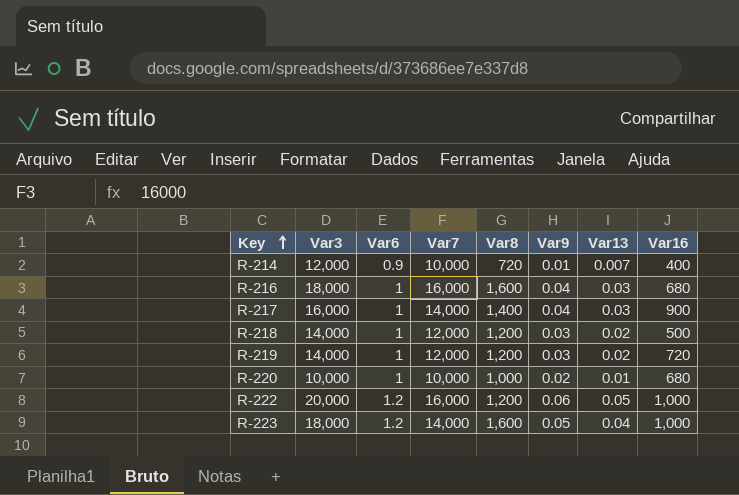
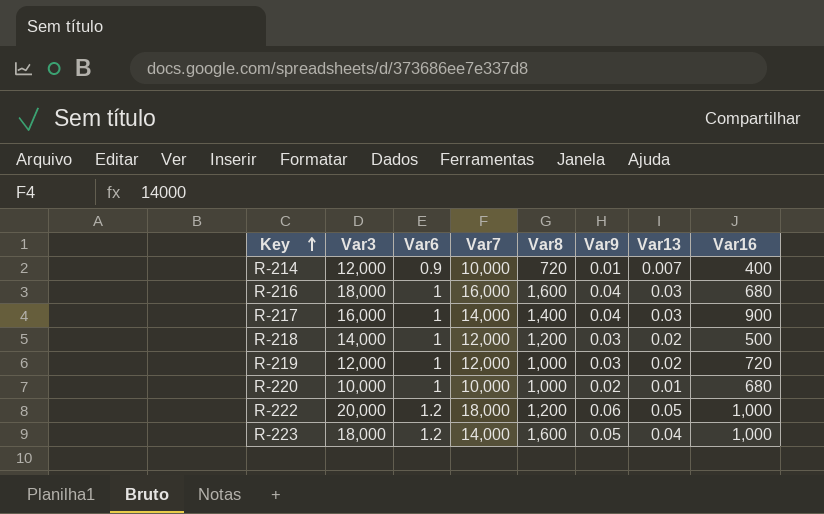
R-219 | Var3: 14,000 -> 12,000
R-219 | Var8: 1,200 -> 1,000
R-222 | Var7: 16,000 -> 18,000

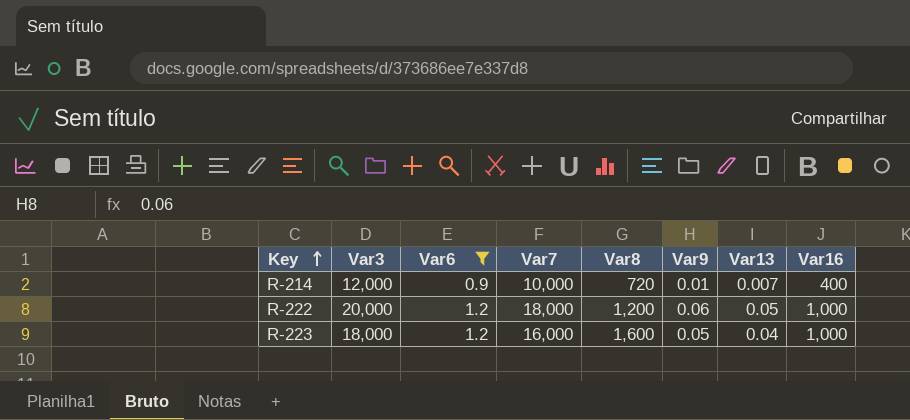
filter: none -> Var6 != 1
R-223 | Var7: 14,000 -> 16,000

